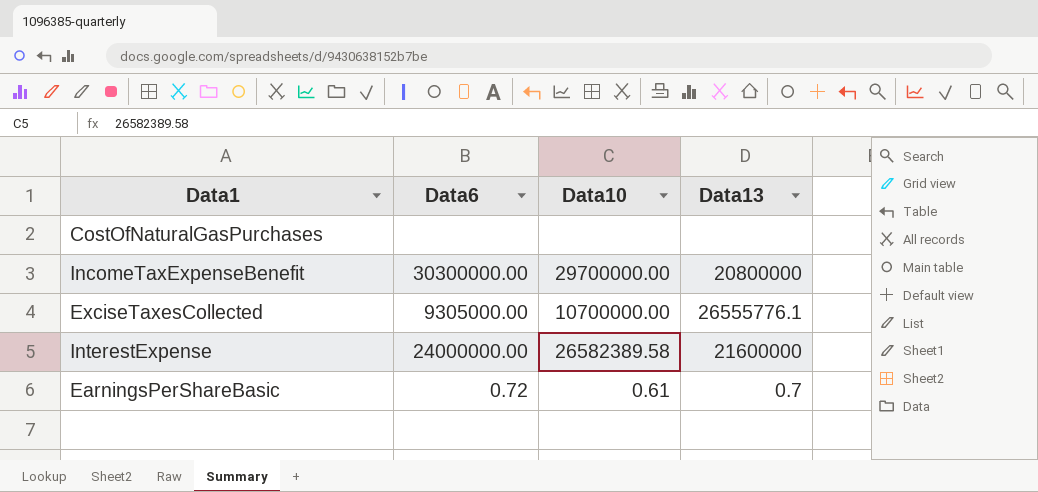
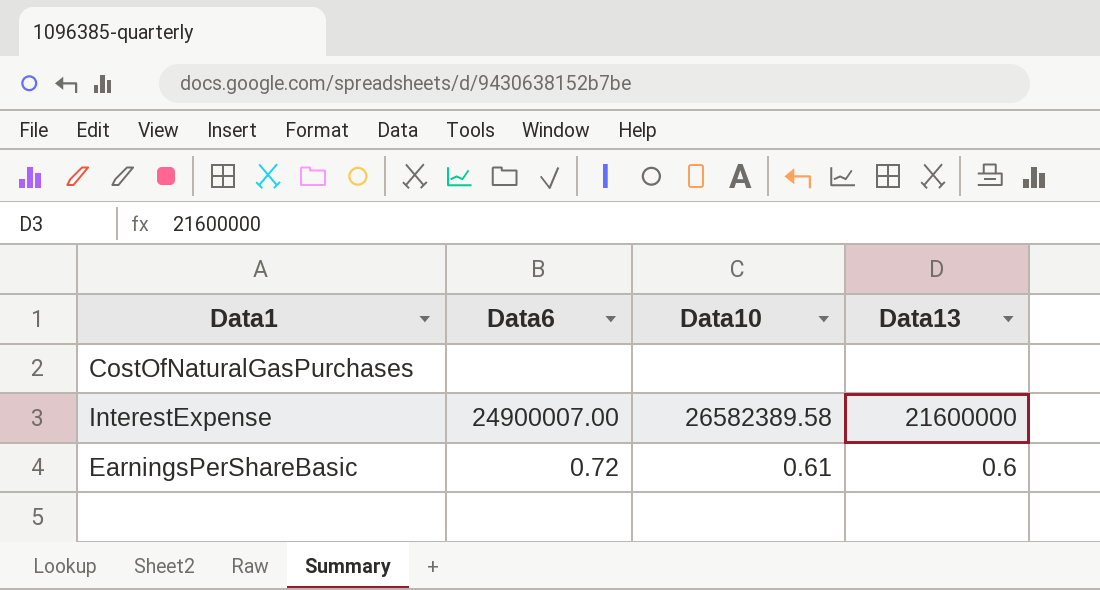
row IncomeTaxExpenseBenefit: 30300000.00 | 29700000.00 | 20800000 -> none
row ExciseTaxesCollected: 9305000.00 | 10700000.00 | 26555776.1 -> none
InterestExpense | Data6: 24000000.00 -> 24900007.00
EarningsPerShareBasic | Data13: 0.7 -> 0.6

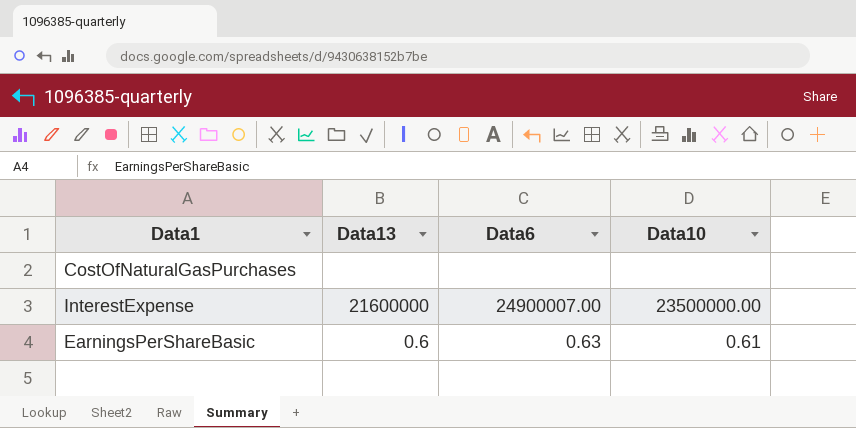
column Data13 | position: 4 -> 2
InterestExpense | Data10: 26582389.58 -> 23500000.00
EarningsPerShareBasic | Data6: 0.72 -> 0.63

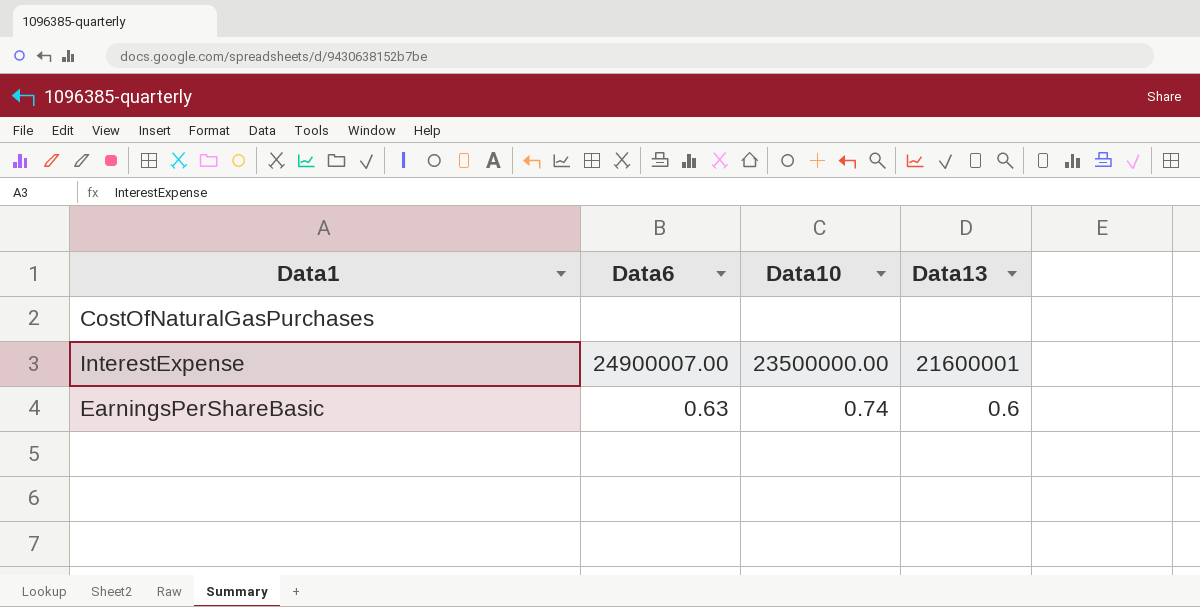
column Data13 | position: 2 -> 4
InterestExpense | Data13: 21600000 -> 21600001
EarningsPerShareBasic | Data10: 0.61 -> 0.74

